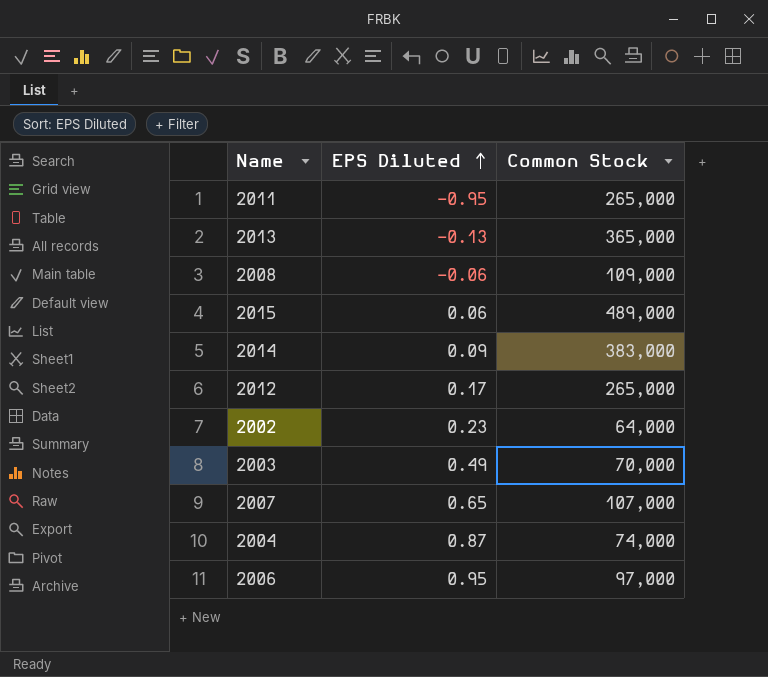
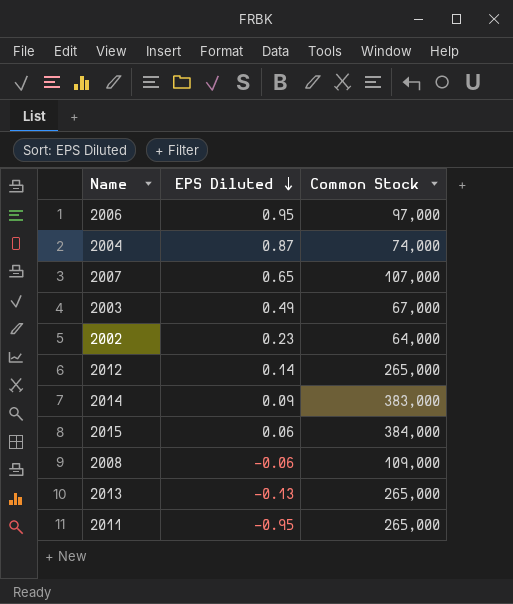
row order: EPS Diluted ascending -> EPS Diluted descending
2003 | Common Stock: 70,000 -> 67,000
2012 | EPS Diluted: 0.17 -> 0.14
2015 | Common Stock: 489,000 -> 384,000
2013 | Common Stock: 365,000 -> 265,000

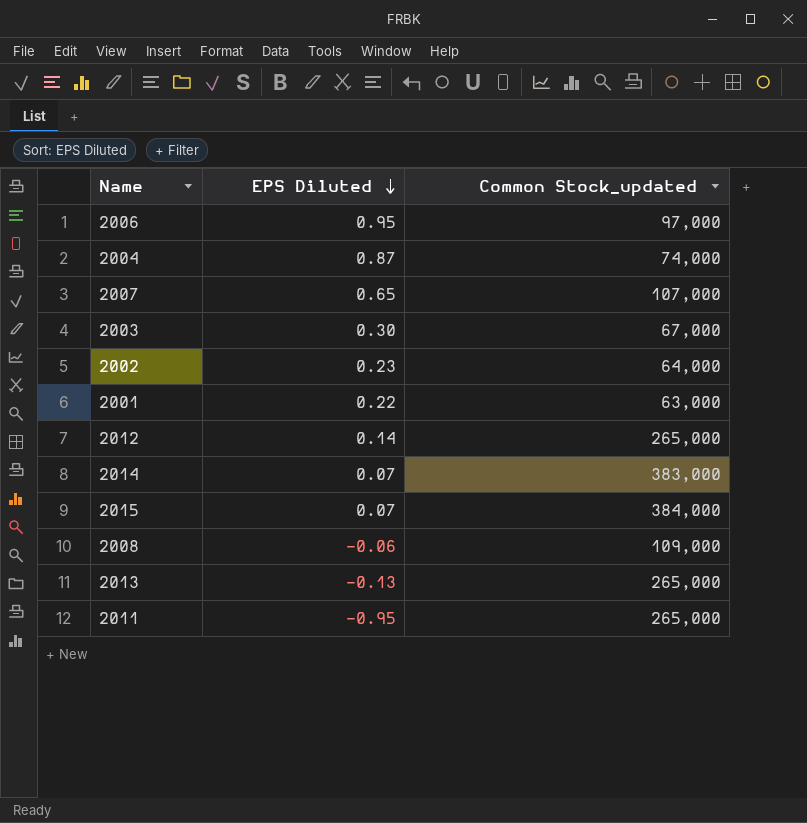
column name: Common Stock -> Common Stock_updated
2003 | EPS Diluted: 0.49 -> 0.30
row 2001: none -> 0.22 | 63,000
2014 | EPS Diluted: 0.09 -> 0.07
2015 | EPS Diluted: 0.06 -> 0.07

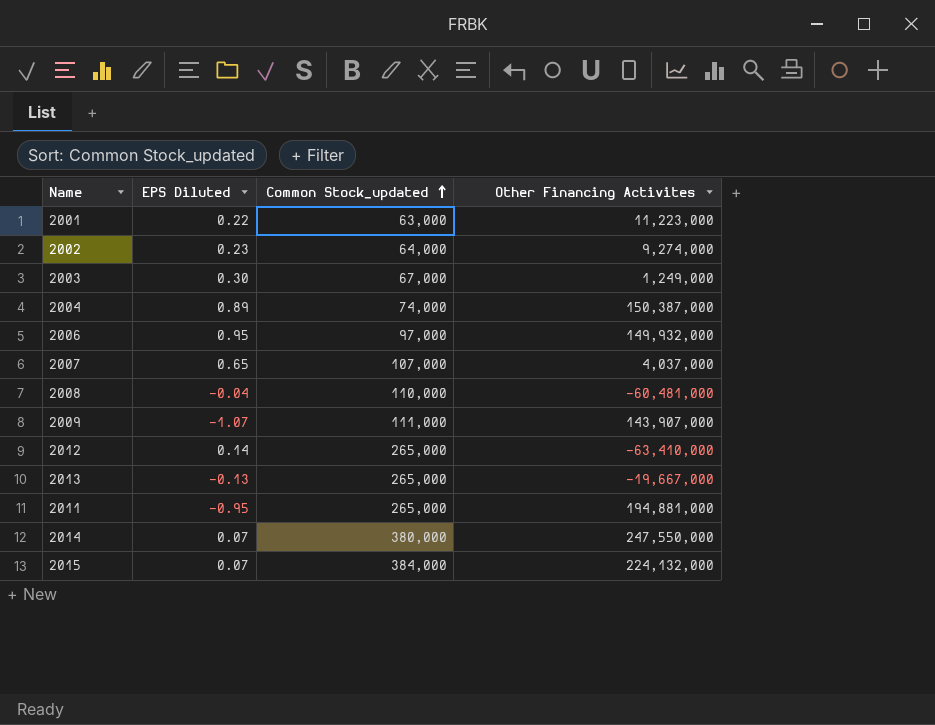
row order: EPS Diluted descending -> Common Stock_updated ascending
column Other Financing Activites | position: none -> 4
2004 | EPS Diluted: 0.87 -> 0.89
2008 | EPS Diluted: -0.06 -> -0.04
2008 | Common Stock_updated: 109,000 -> 110,000
row 2009: none -> -1.07 | 111,000 | 143,907,000
2014 | Common Stock_updated: 383,000 -> 380,000

